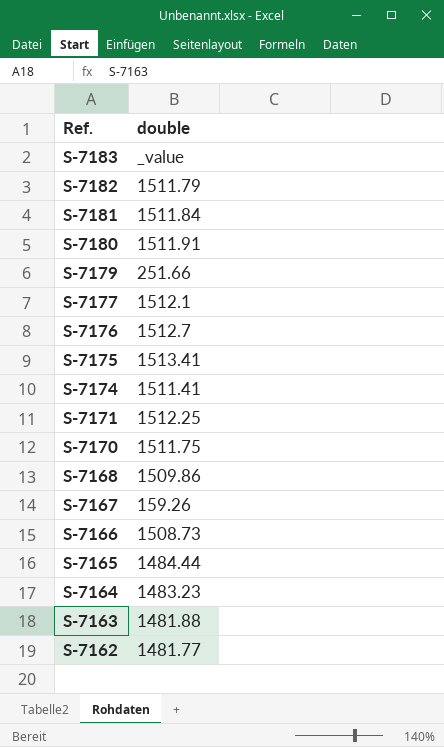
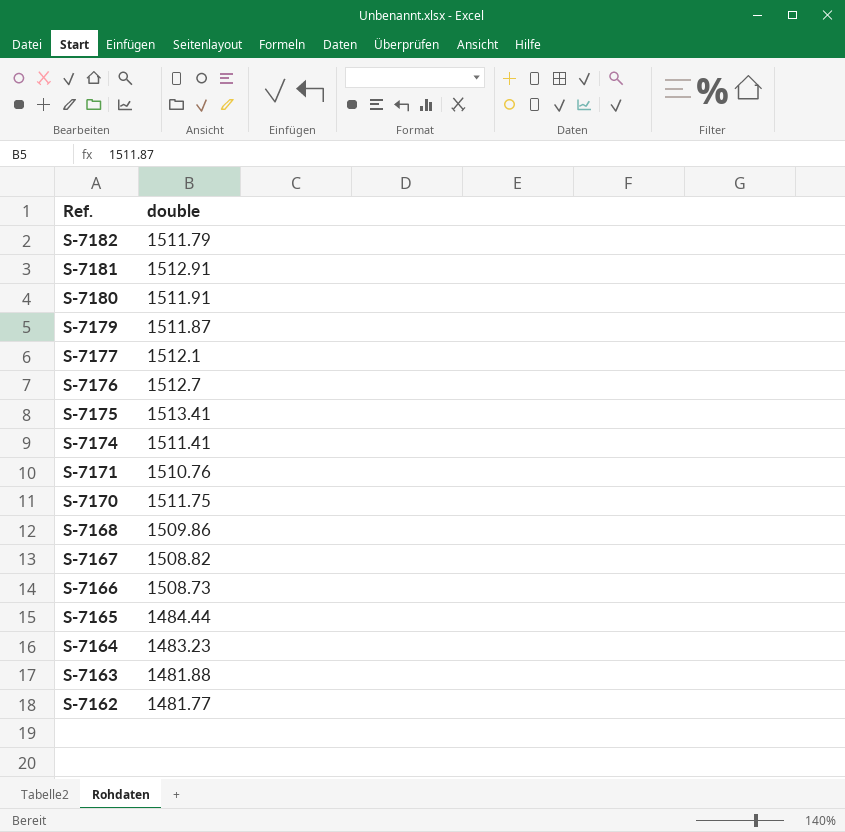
row S-7183: _value -> none
S-7181 | double: 1511.84 -> 1512.91
S-7179 | double: 251.66 -> 1511.87
S-7171 | double: 1512.25 -> 1510.76
S-7167 | double: 159.26 -> 1508.82

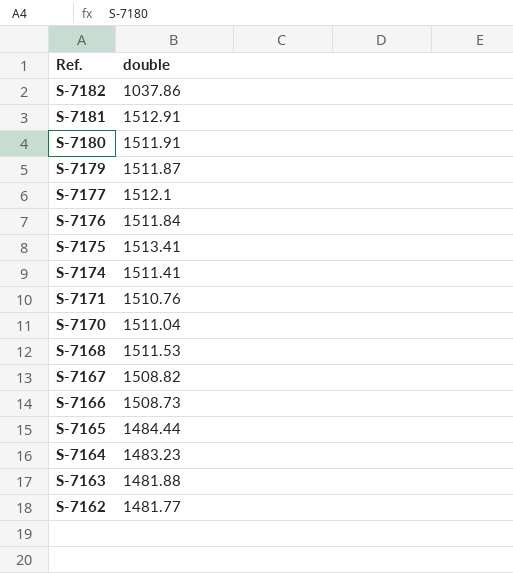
S-7182 | double: 1511.79 -> 1037.86
S-7176 | double: 1512.7 -> 1511.84
S-7170 | double: 1511.75 -> 1511.04
S-7168 | double: 1509.86 -> 1511.53

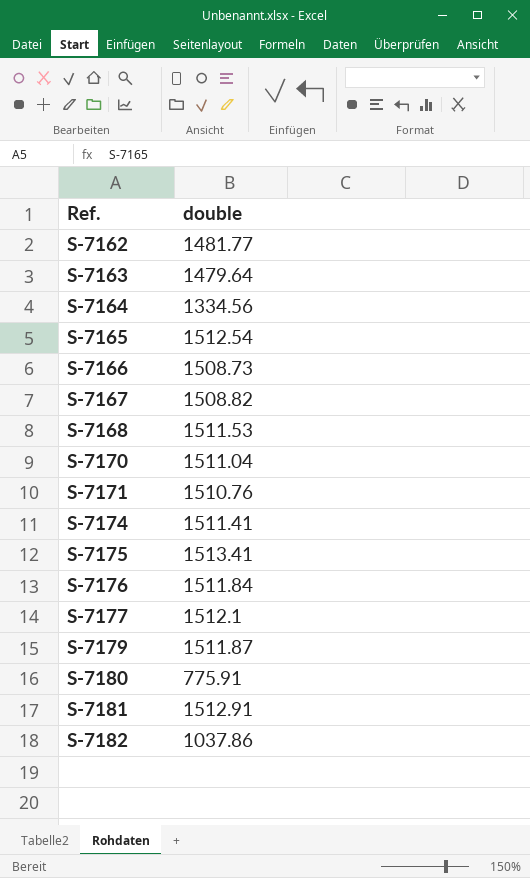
row order: Ref. descending -> Ref. ascending
S-7163 | double: 1481.88 -> 1479.64
S-7164 | double: 1483.23 -> 1334.56
S-7165 | double: 1484.44 -> 1512.54
S-7180 | double: 1511.91 -> 775.91

